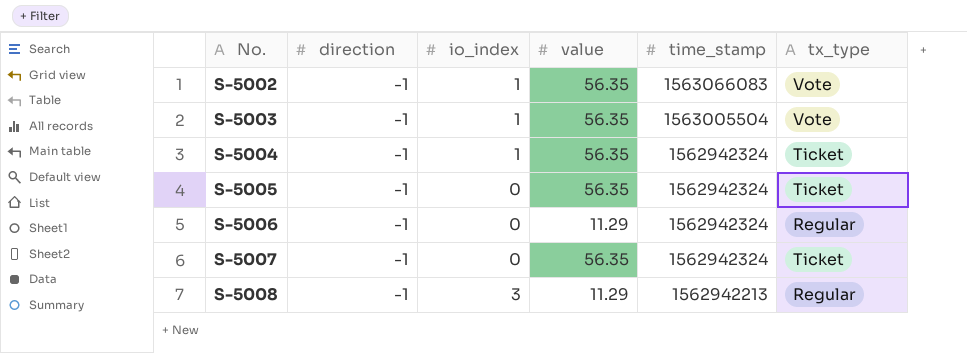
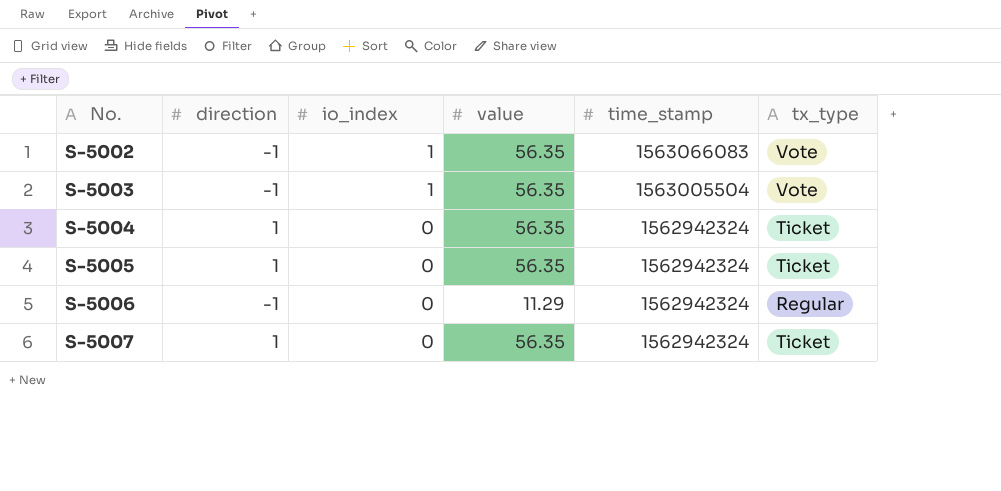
row S-5008: -1 | 3 | 11.29 | 1562942213 | Regular -> none
S-5004 | direction: -1 -> 1
S-5004 | io_index: 1 -> 0
S-5005 | direction: -1 -> 1
S-5007 | direction: -1 -> 1

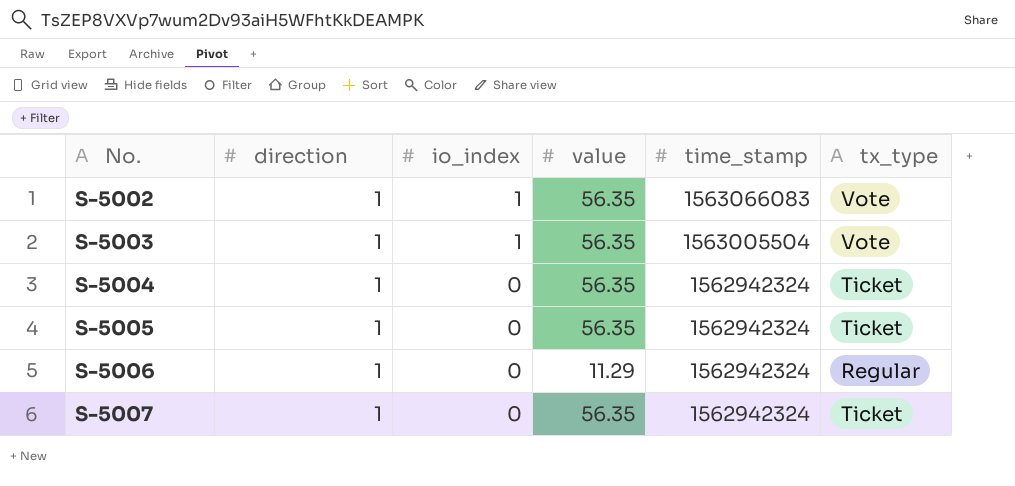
S-5002 | direction: -1 -> 1
S-5003 | direction: -1 -> 1
S-5006 | direction: -1 -> 1

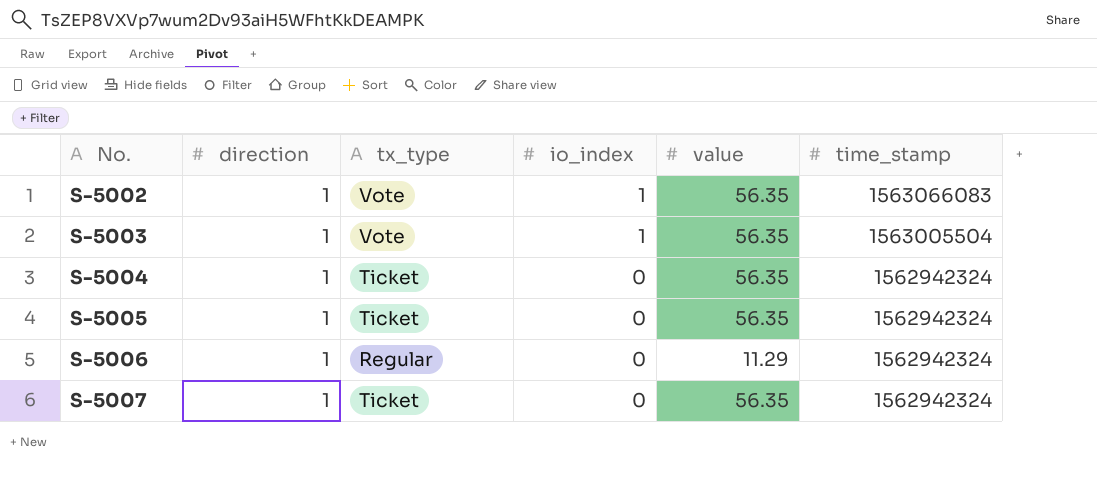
column tx_type | position: 6 -> 3

